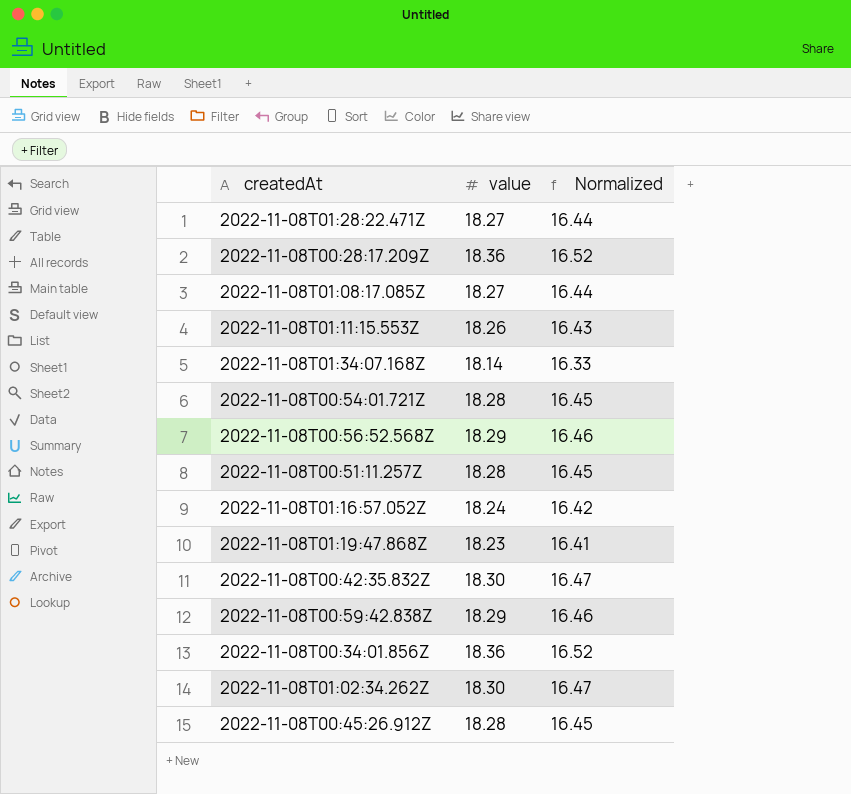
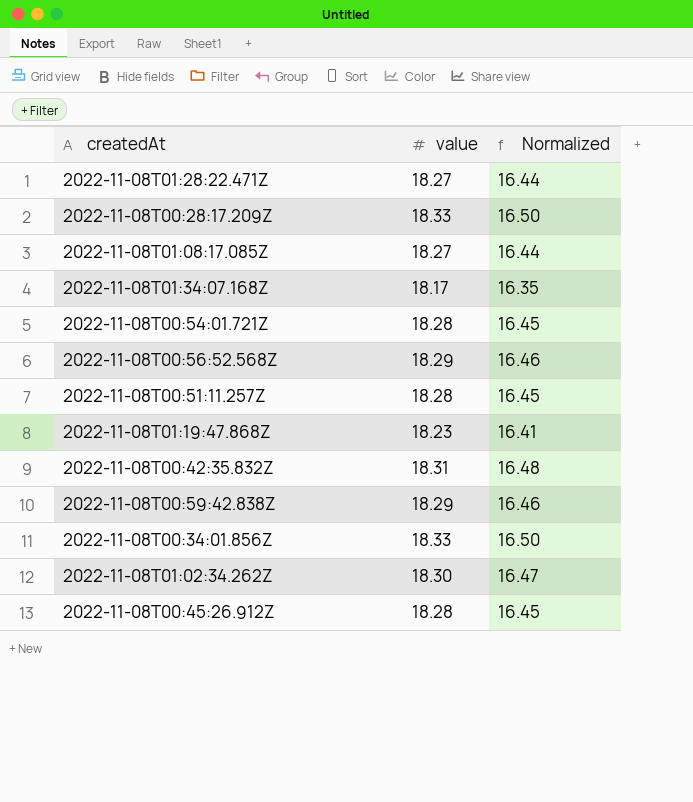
row 2022-11-08T01:11:15.553Z: 18.26 | 16.43 -> none
row 2022-11-08T01:16:57.052Z: 18.24 | 16.42 -> none
2022-11-08T00:28:17.209Z | value: 18.36 -> 18.33
2022-11-08T00:28:17.209Z | Normalized: 16.52 -> 16.50
2022-11-08T01:34:07.168Z | value: 18.14 -> 18.17
2022-11-08T01:34:07.168Z | Normalized: 16.33 -> 16.35
2022-11-08T00:42:35.832Z | value: 18.30 -> 18.31
2022-11-08T00:42:35.832Z | Normalized: 16.47 -> 16.48
2022-11-08T00:34:01.856Z | value: 18.36 -> 18.33
2022-11-08T00:34:01.856Z | Normalized: 16.52 -> 16.50

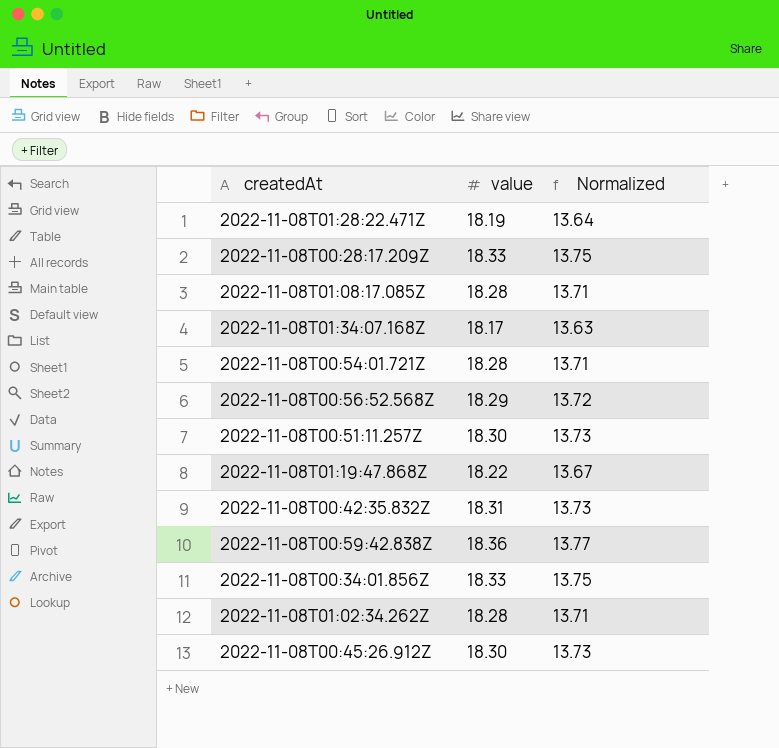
column Normalized | formula: [value] * 0.9 -> [value] * 0.75
2022-11-08T01:28:22.471Z | value: 18.27 -> 18.19
2022-11-08T01:08:17.085Z | value: 18.27 -> 18.28
2022-11-08T00:51:11.257Z | value: 18.28 -> 18.30
2022-11-08T01:19:47.868Z | value: 18.23 -> 18.22
2022-11-08T00:59:42.838Z | value: 18.29 -> 18.36
2022-11-08T01:02:34.262Z | value: 18.30 -> 18.28
2022-11-08T00:45:26.912Z | value: 18.28 -> 18.30

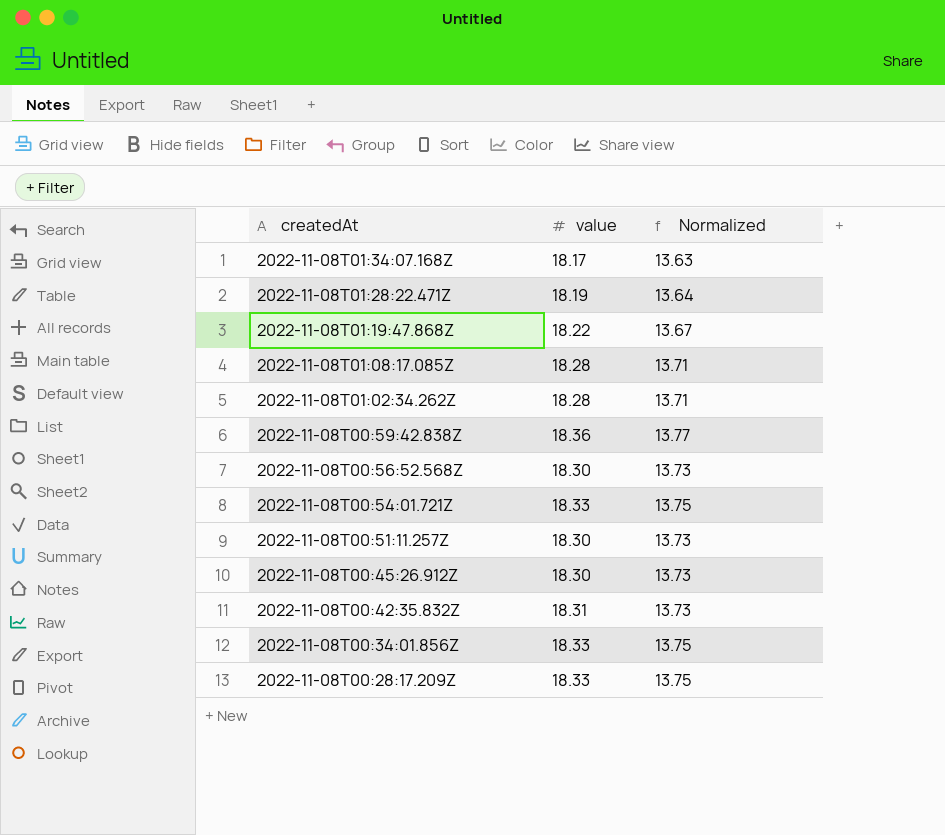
row order: none -> createdAt descending
2022-11-08T00:56:52.568Z | value: 18.29 -> 18.30
2022-11-08T00:56:52.568Z | Normalized: 13.72 -> 13.73
2022-11-08T00:54:01.721Z | value: 18.28 -> 18.33
2022-11-08T00:54:01.721Z | Normalized: 13.71 -> 13.75

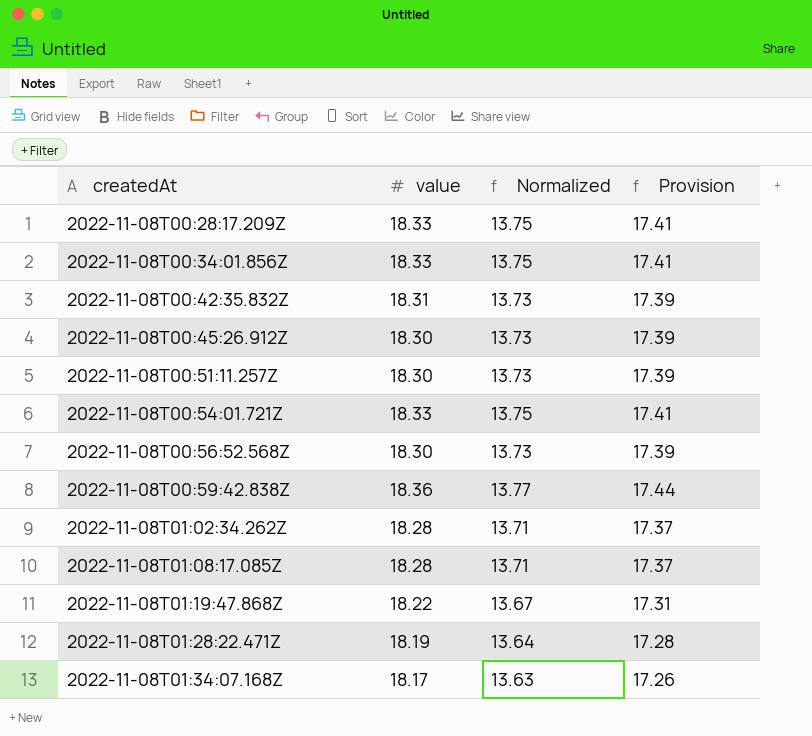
row order: createdAt descending -> createdAt ascending
column Provision | formula: none -> [value] * 0.95

